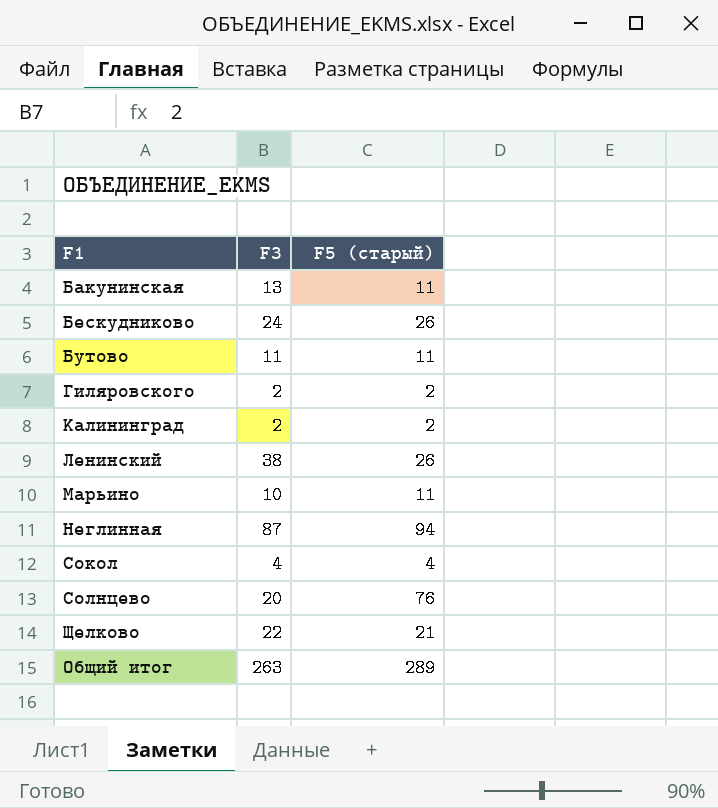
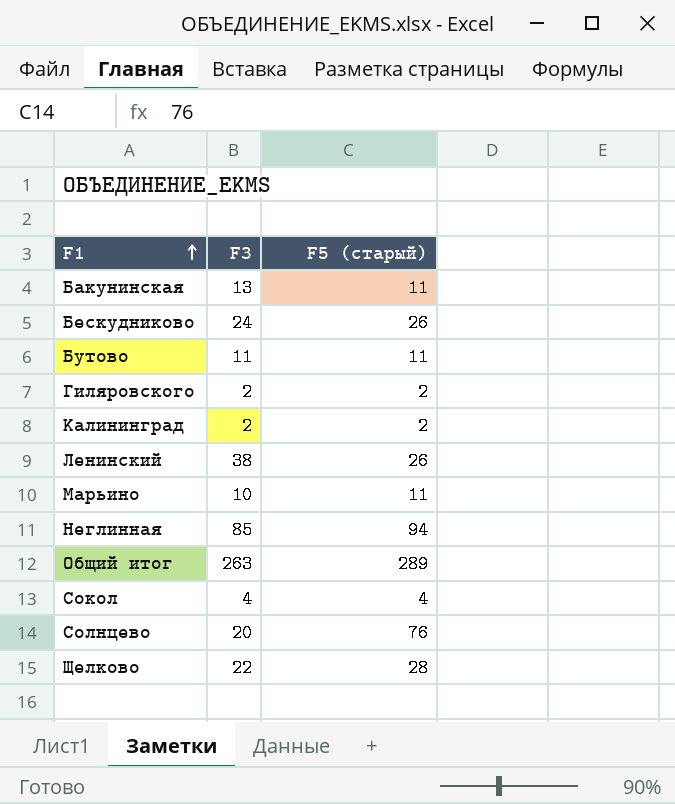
row order: none -> F1 ascending
Неглинная | F3: 87 -> 85
Щелково | F5 (старый): 21 -> 28

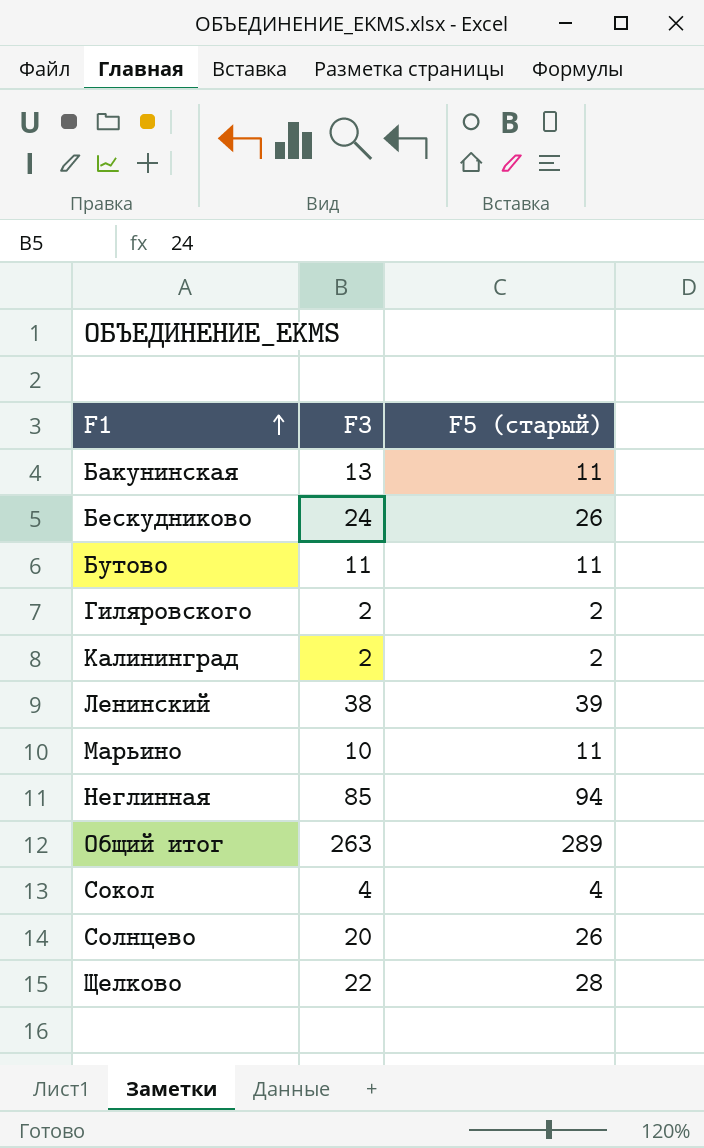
Ленинский | F5 (старый): 26 -> 39
Солнцево | F5 (старый): 76 -> 26

